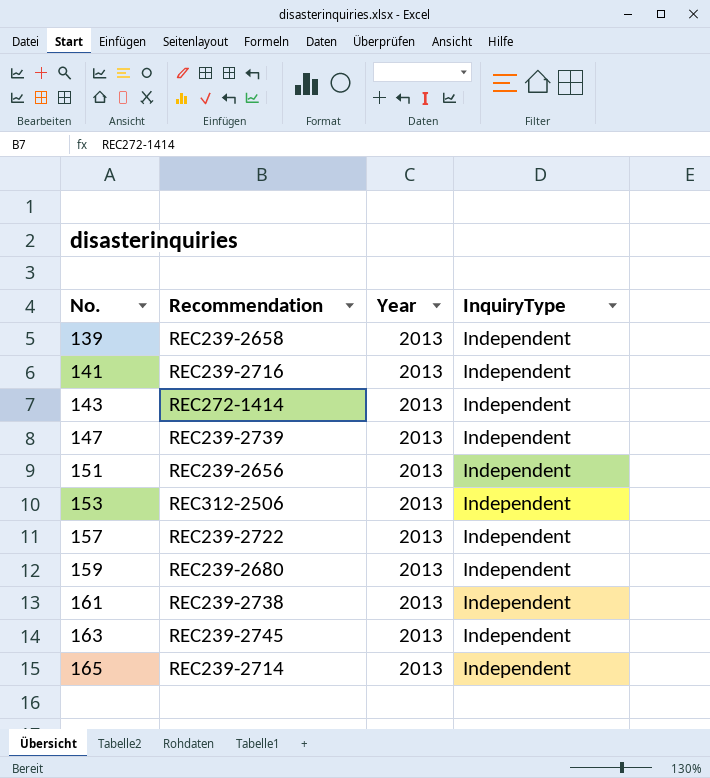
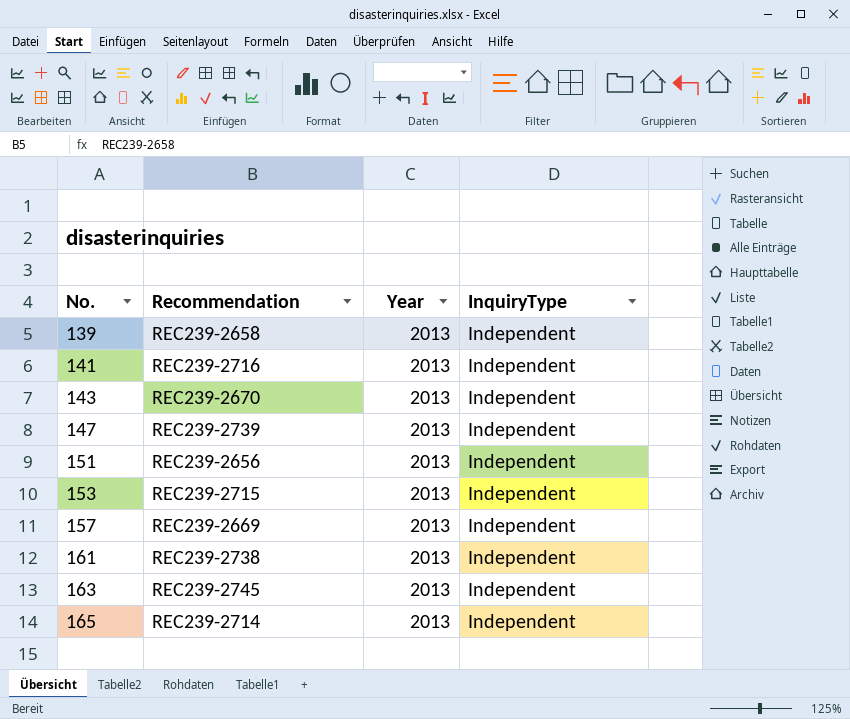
row 159: REC239-2680 | 2013 | Independent -> none
143 | Recommendation: REC272-1414 -> REC239-2670
153 | Recommendation: REC312-2506 -> REC239-2715
157 | Recommendation: REC239-2722 -> REC239-2669

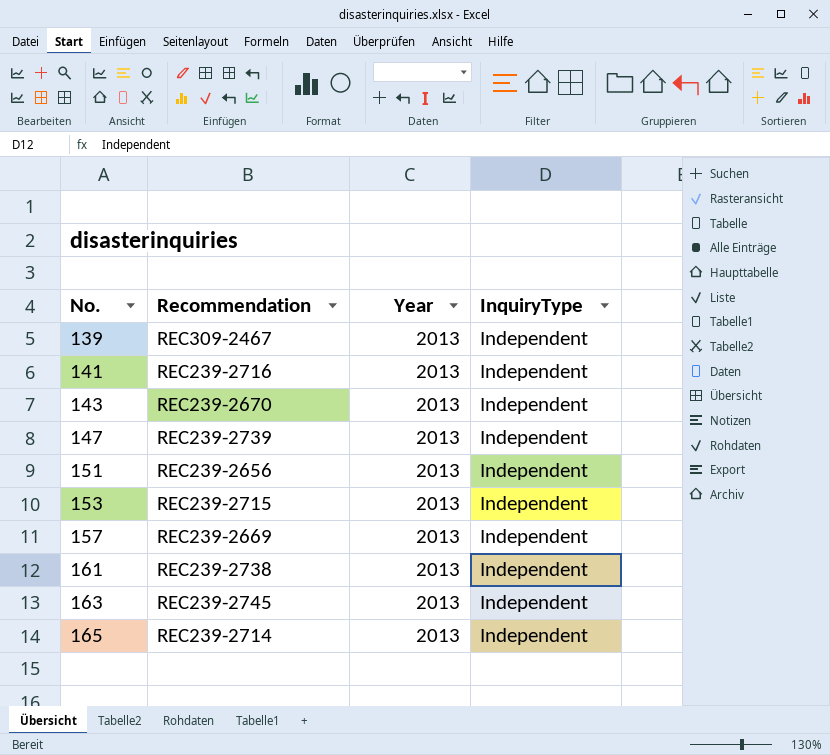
139 | Recommendation: REC239-2658 -> REC309-2467

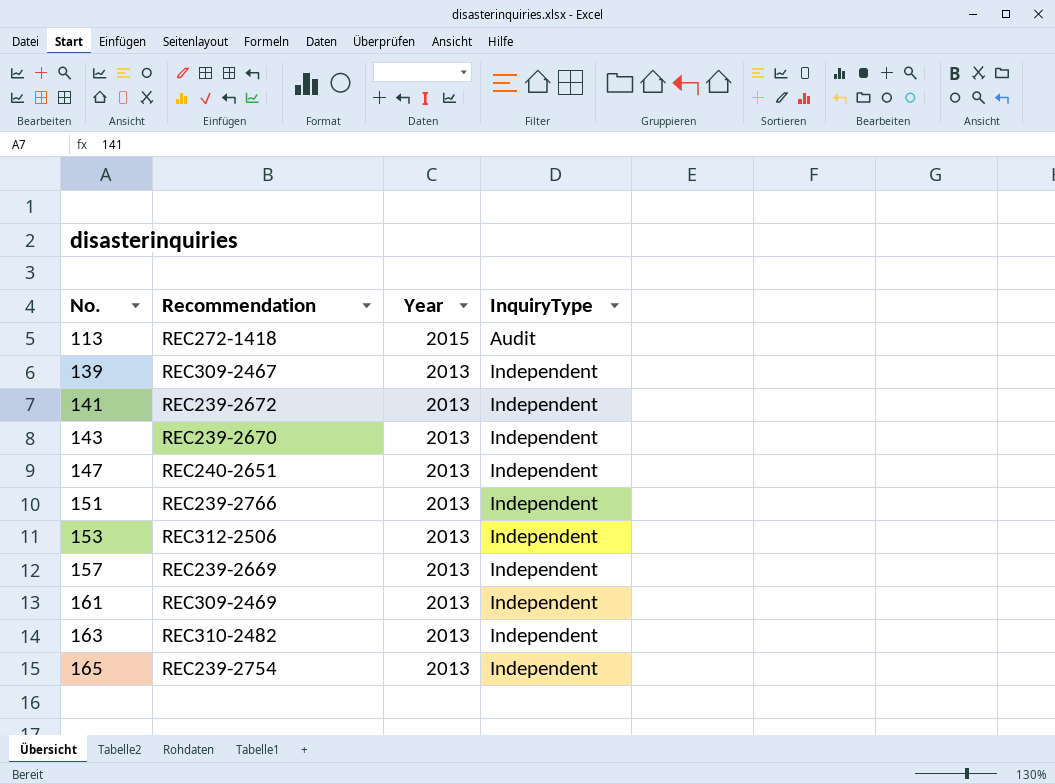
row 113: none -> REC272-1418 | 2015 | Audit
141 | Recommendation: REC239-2716 -> REC239-2672
147 | Recommendation: REC239-2739 -> REC240-2651
151 | Recommendation: REC239-2656 -> REC239-2766
153 | Recommendation: REC239-2715 -> REC312-2506
161 | Recommendation: REC239-2738 -> REC309-2469
163 | Recommendation: REC239-2745 -> REC310-2482
165 | Recommendation: REC239-2714 -> REC239-2754

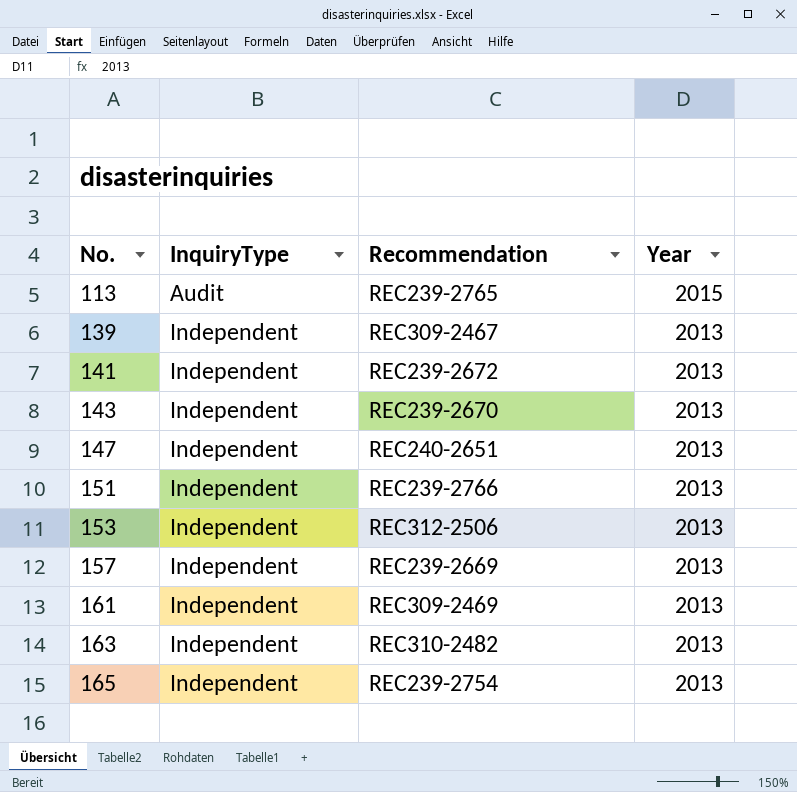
column InquiryType | position: 4 -> 2
113 | Recommendation: REC272-1418 -> REC239-2765

